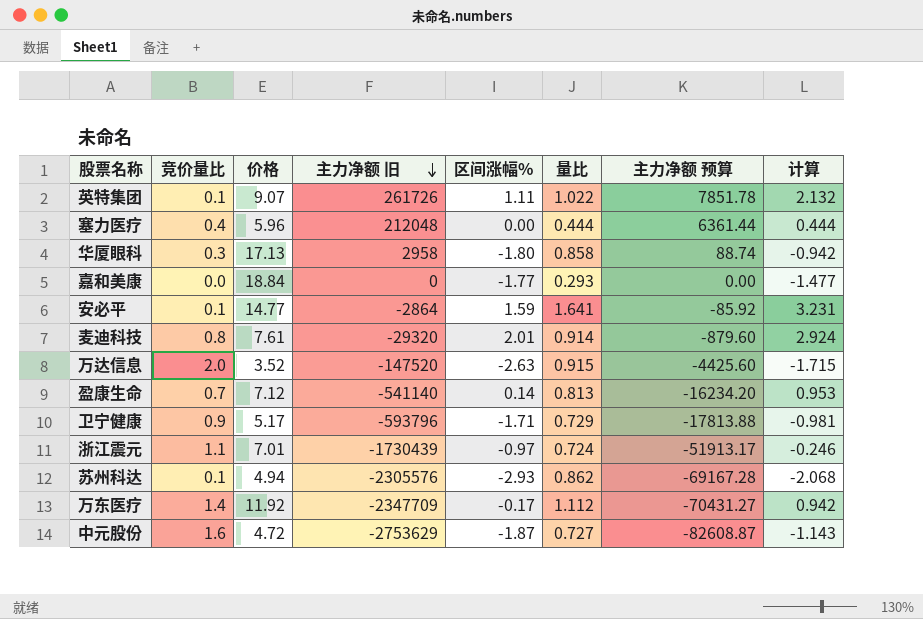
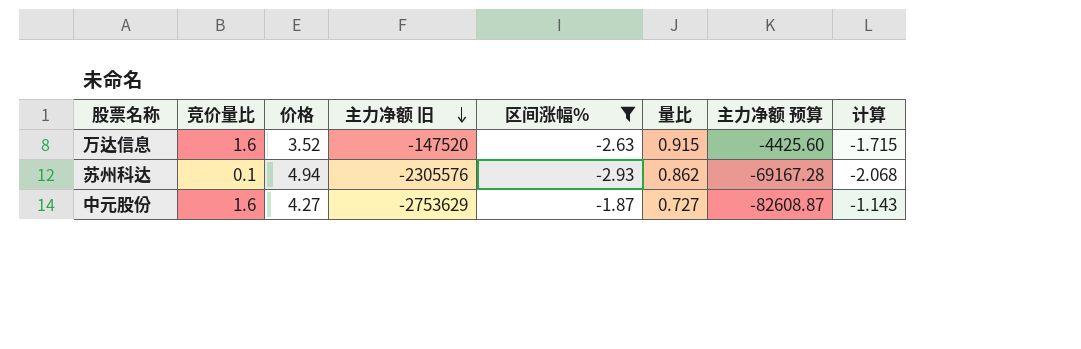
filter: none -> 区间涨幅% <= -1.87
万达信息 | 竞价量比: 2.0 -> 1.6
中元股份 | 价格: 4.72 -> 4.27

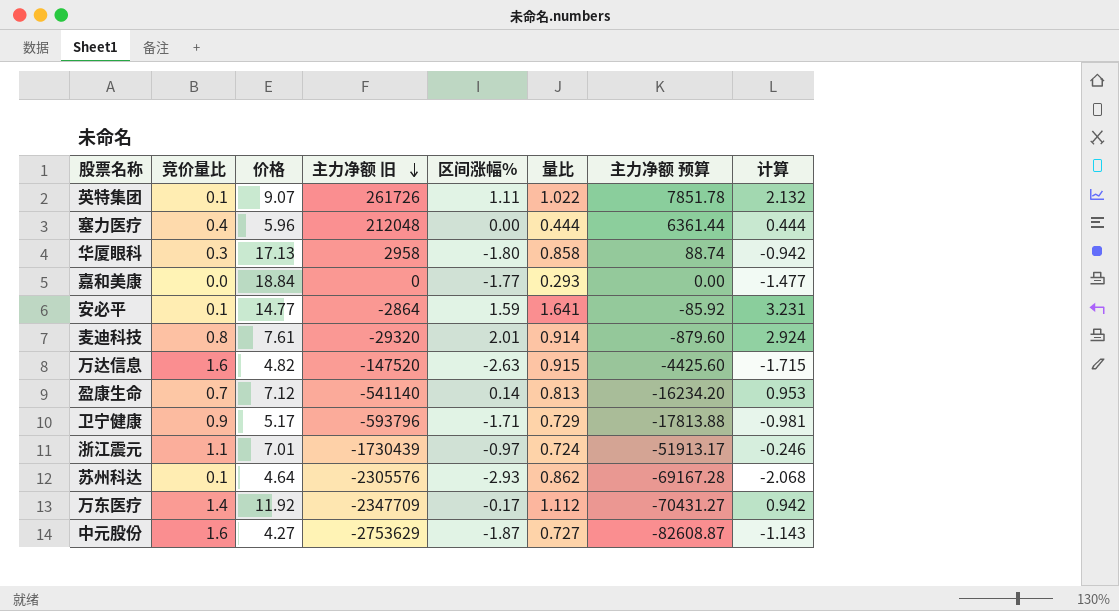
filter: 区间涨幅% <= -1.87 -> none
万达信息 | 价格: 3.52 -> 4.82
苏州科达 | 价格: 4.94 -> 4.64

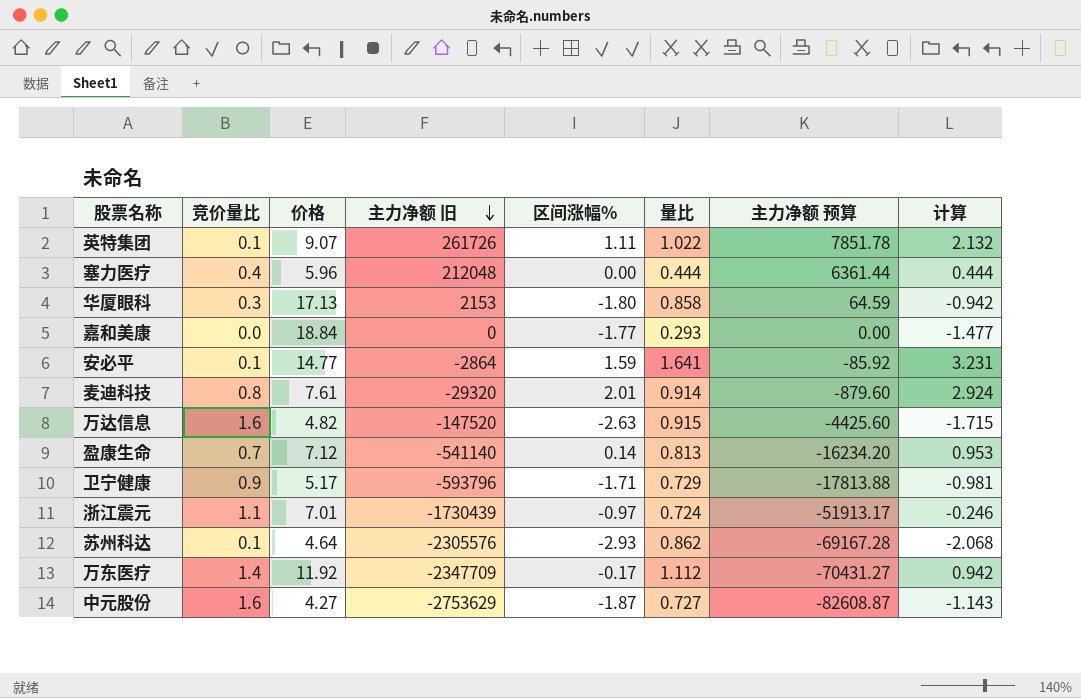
华厦眼科 | 主力净额 旧: 2958 -> 2153
华厦眼科 | 主力净额 预算: 88.74 -> 64.59

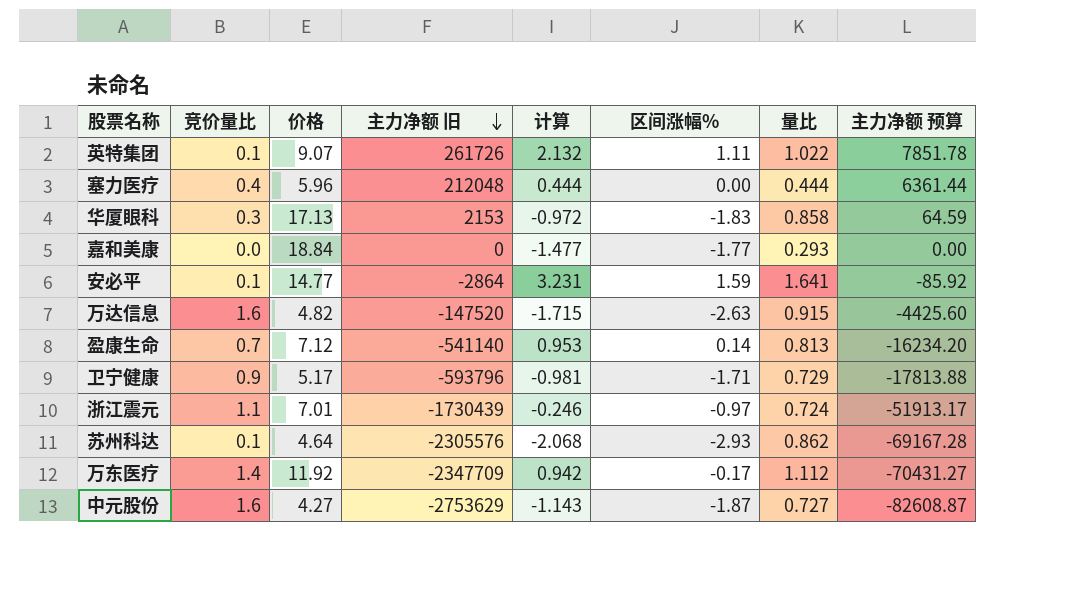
column 计算 | position: 8 -> 5
row 麦迪科技: 0.8 | 7.61 | -29320 | 2.01 | 0.914 | -879.60 | 2.924 -> none
华厦眼科 | 计算: -0.942 -> -0.972
华厦眼科 | 区间涨幅%: -1.80 -> -1.83

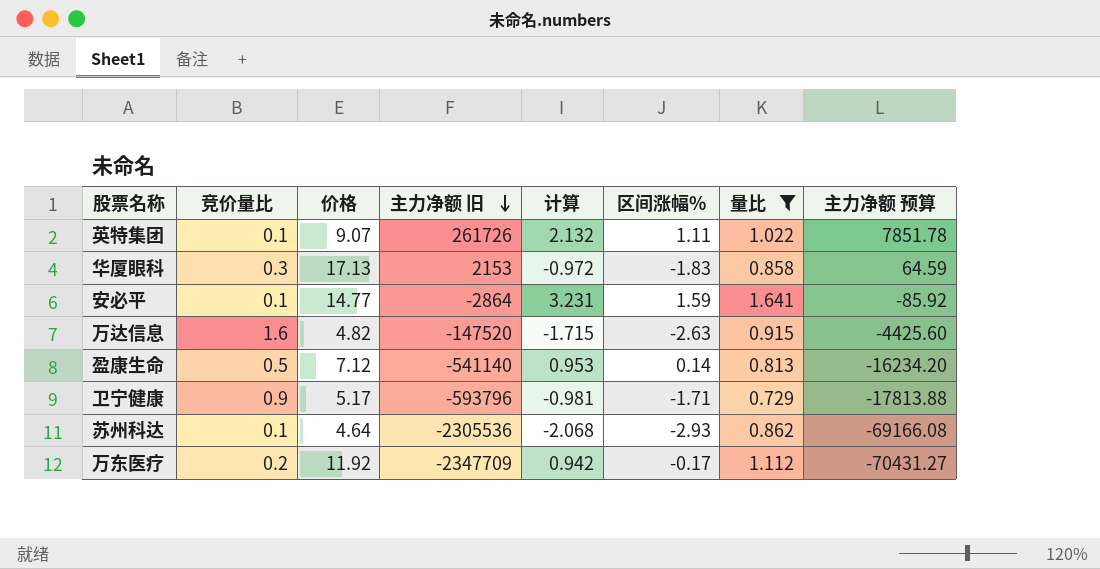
filter: none -> 量比 >= 0.729
盈康生命 | 竞价量比: 0.7 -> 0.5
苏州科达 | 主力净额 旧: -2305576 -> -2305536
苏州科达 | 主力净额 预算: -69167.28 -> -69166.08
万东医疗 | 竞价量比: 1.4 -> 0.2

